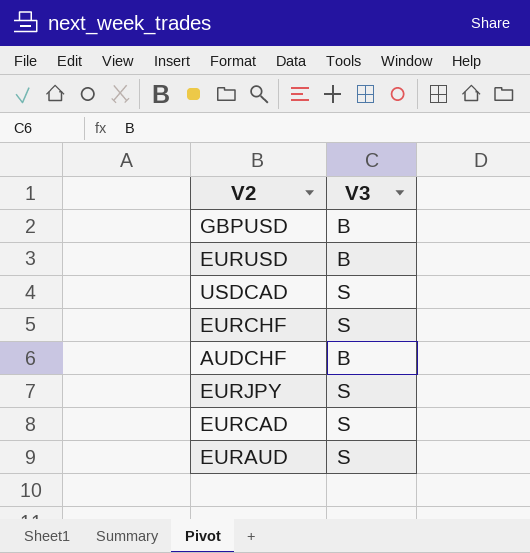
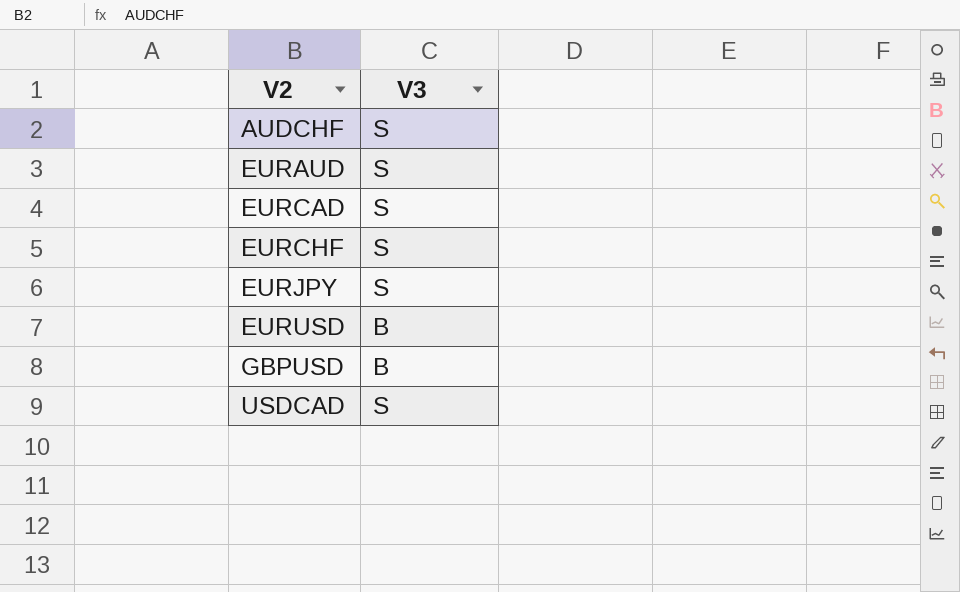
row order: none -> V2 ascending
AUDCHF | V3: B -> S

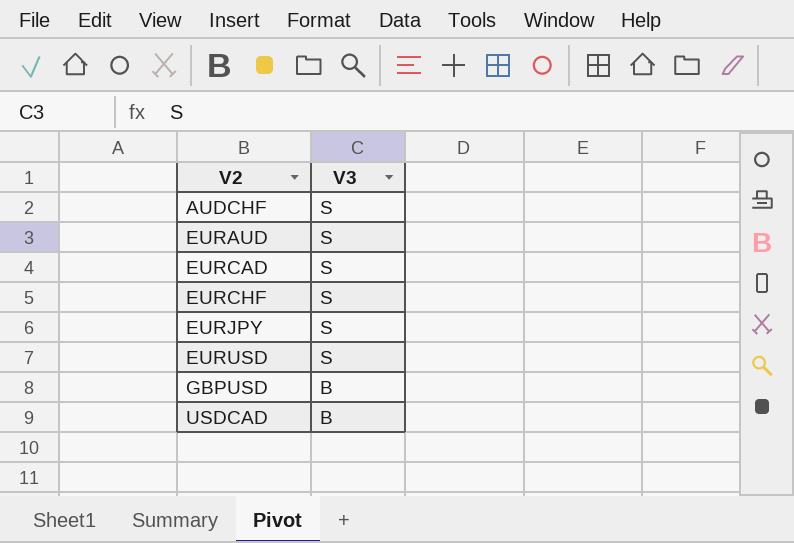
EURUSD | V3: B -> S
USDCAD | V3: S -> B

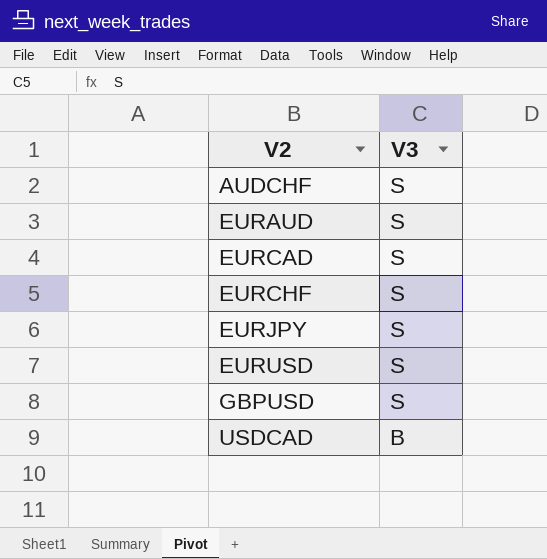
GBPUSD | V3: B -> S

